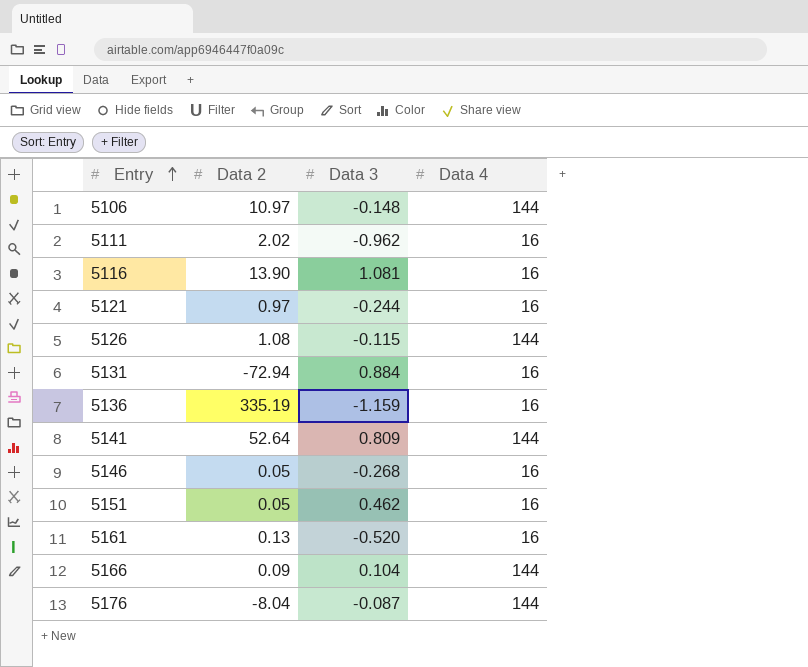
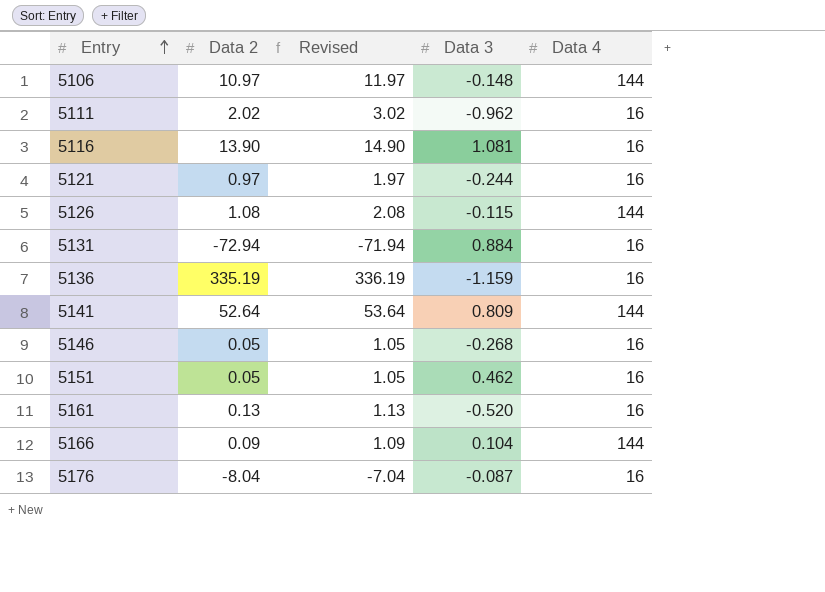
column Revised | formula: none -> [Data 2] + 1
5176 | Data 4: 144 -> 16

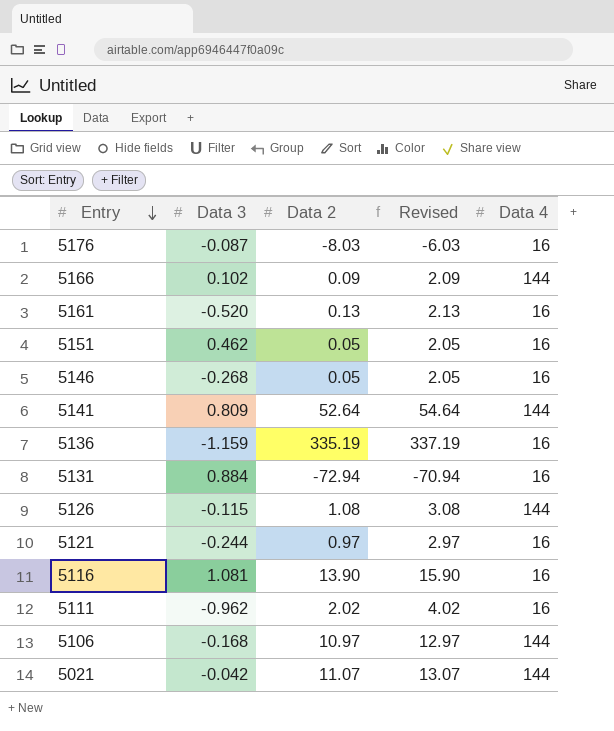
row order: Entry ascending -> Entry descending
column Data 3 | position: 4 -> 2
column Revised | formula: [Data 2] + 1 -> [Data 2] + 2
5176 | Data 2: -8.04 -> -8.03
5166 | Data 3: 0.104 -> 0.102
5106 | Data 3: -0.148 -> -0.168
row 5021: none -> -0.042 | 11.07 | 13.07 | 144

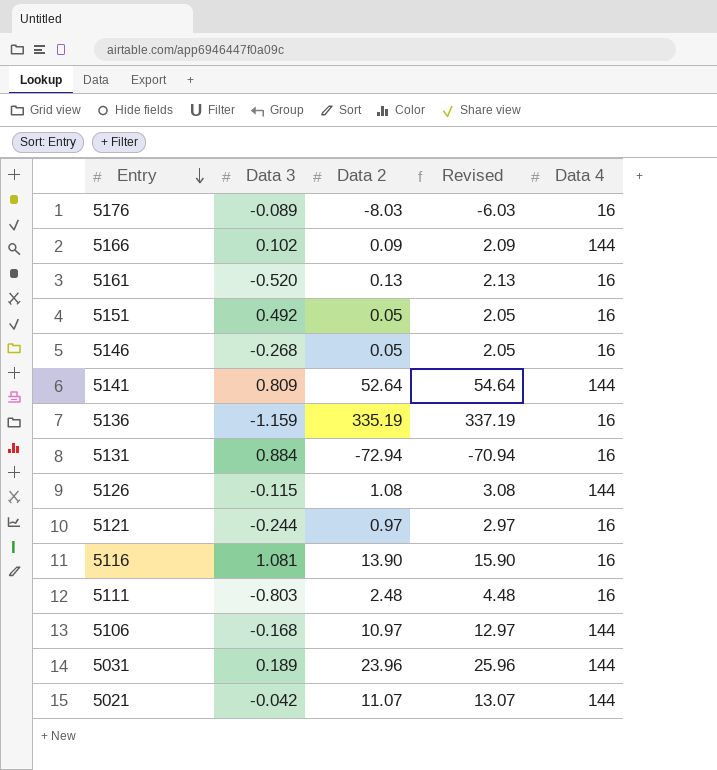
5176 | Data 3: -0.087 -> -0.089
5151 | Data 3: 0.462 -> 0.492
5111 | Data 3: -0.962 -> -0.803
5111 | Data 2: 2.02 -> 2.48
5111 | Revised: 4.02 -> 4.48
row 5031: none -> 0.189 | 23.96 | 25.96 | 144

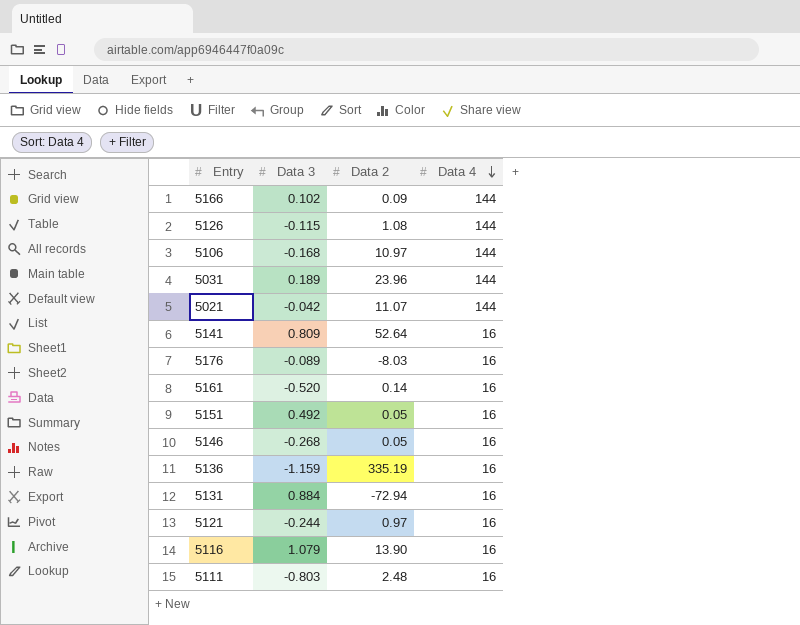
row order: Entry descending -> Data 4 descending
column Revised | formula: [Data 2] + 2 -> none
5141 | Data 4: 144 -> 16
5161 | Data 2: 0.13 -> 0.14
5116 | Data 3: 1.081 -> 1.079

